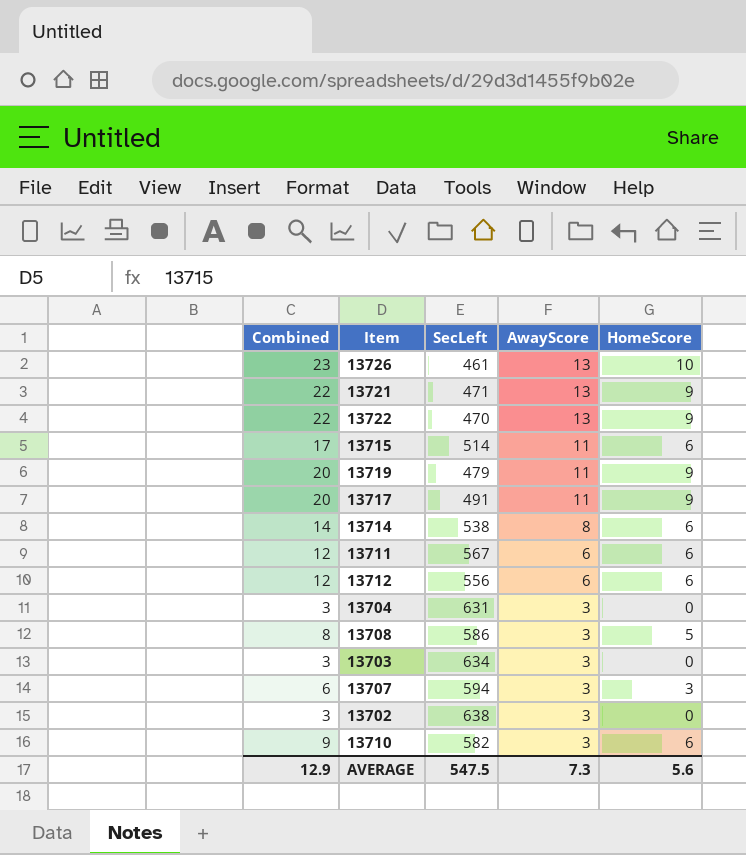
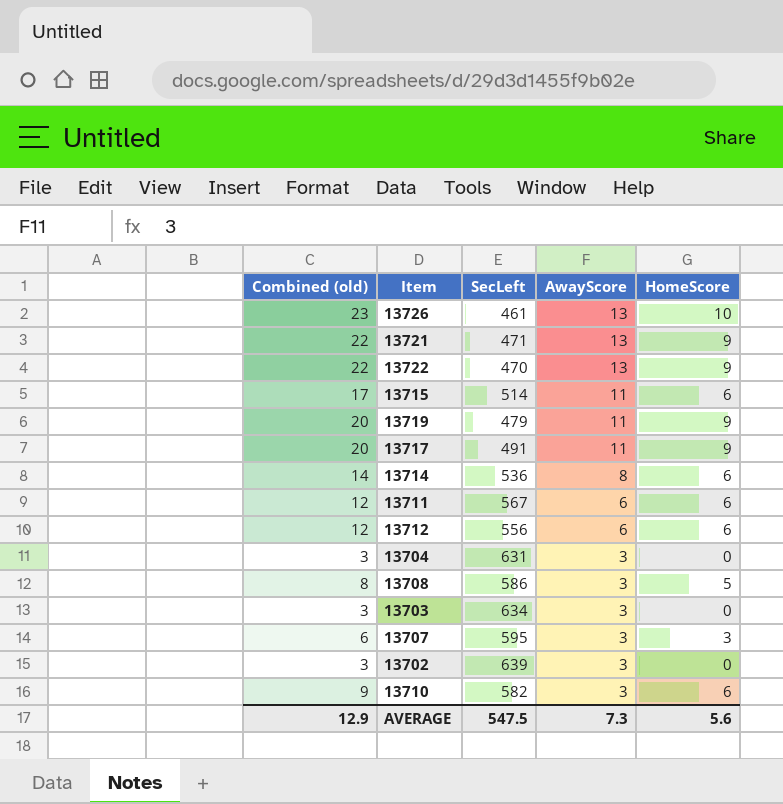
column name: Combined -> Combined (old)
13714 | SecLeft: 538 -> 536
13707 | SecLeft: 594 -> 595
13702 | SecLeft: 638 -> 639

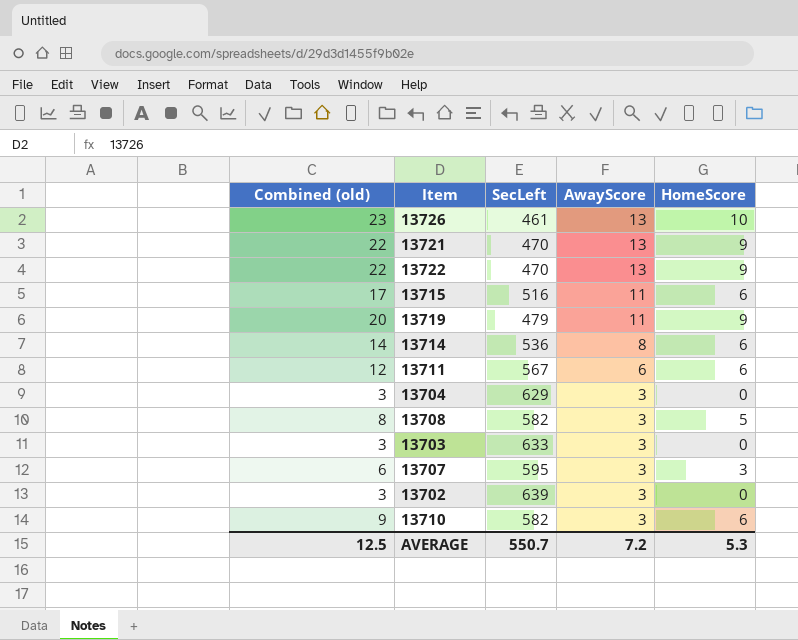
row 13717: 20 | 491 | 11 | 9 -> none
row 13712: 12 | 556 | 6 | 6 -> none
13721 | SecLeft: 471 -> 470
13715 | SecLeft: 514 -> 516
13704 | SecLeft: 631 -> 629
13708 | SecLeft: 586 -> 582
13703 | SecLeft: 634 -> 633
AVERAGE | Combined (old): 12.9 -> 12.5
AVERAGE | SecLeft: 547.5 -> 550.7
AVERAGE | AwayScore: 7.3 -> 7.2
AVERAGE | HomeScore: 5.6 -> 5.3

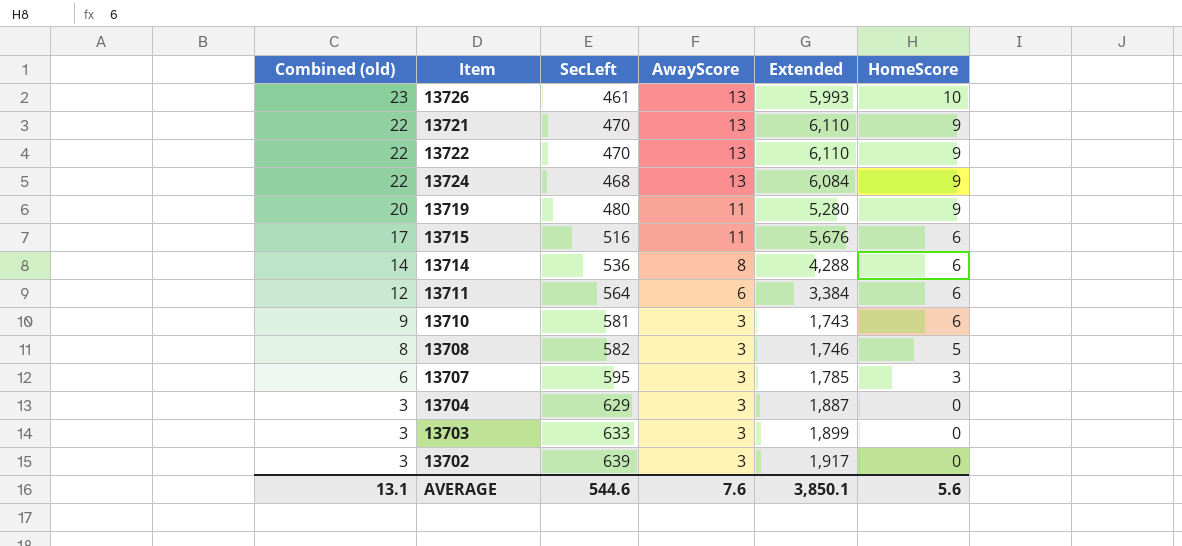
row order: AwayScore descending -> Combined (old) descending
column Extended | formula: none -> [SecLeft] * [AwayScore]
row 13724: none -> 22 | 468 | 13 | 6,084 | 9
13719 | SecLeft: 479 -> 480
13711 | SecLeft: 567 -> 564
13710 | SecLeft: 582 -> 581
AVERAGE | Combined (old): 12.5 -> 13.1
AVERAGE | SecLeft: 550.7 -> 544.6
AVERAGE | AwayScore: 7.2 -> 7.6
AVERAGE | HomeScore: 5.3 -> 5.6

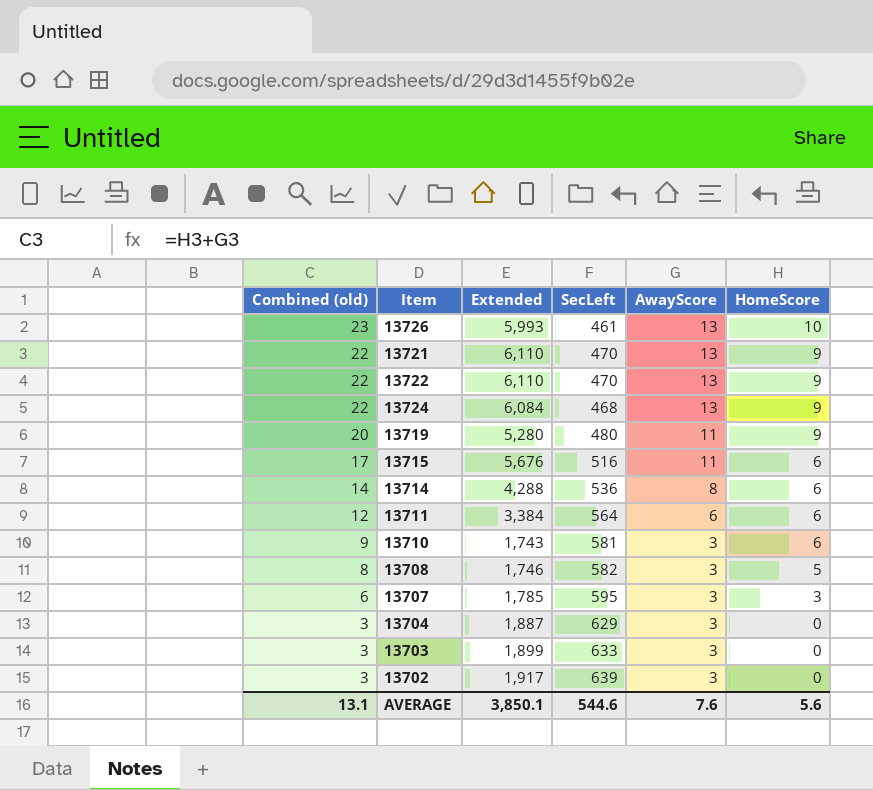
column Extended | position: 5 -> 3

